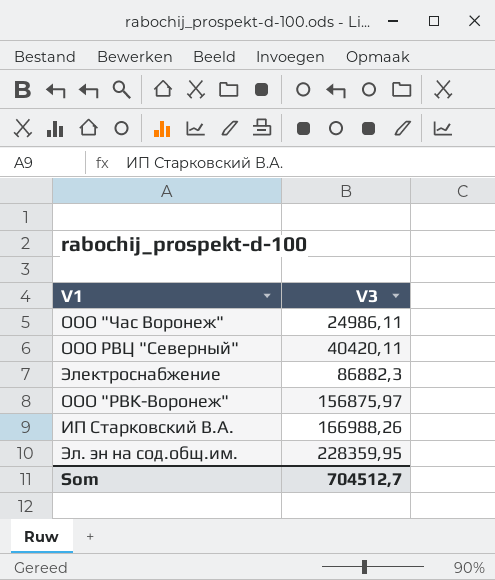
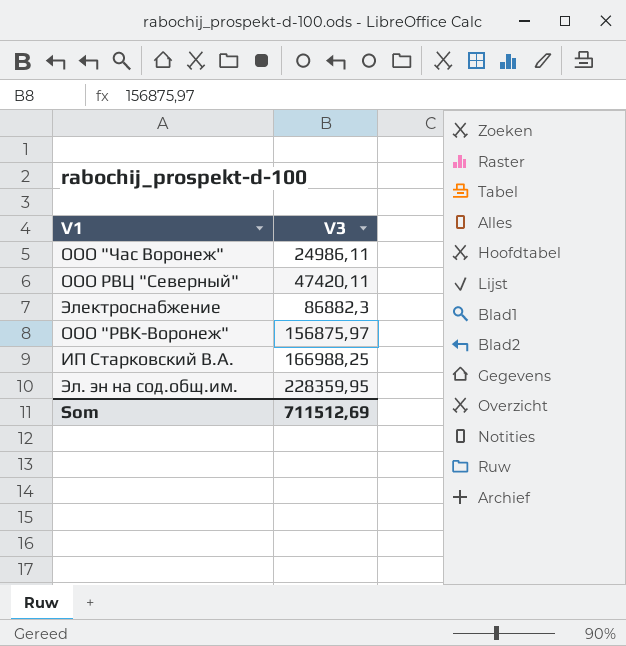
ООО РВЦ "Северный" | V3: 40420,11 -> 47420,11
ИП Старковский В.А. | V3: 166988,26 -> 166988,25
Som | V3: 704512,7 -> 711512,69

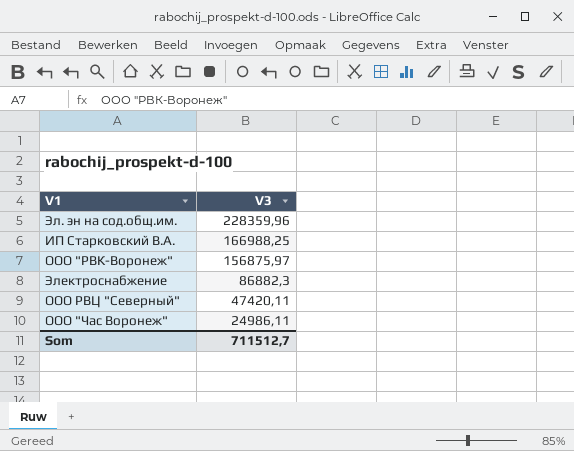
row order: V3 ascending -> V3 descending
Эл. эн на сод.общ.им. | V3: 228359,95 -> 228359,96
Som | V3: 711512,69 -> 711512,7

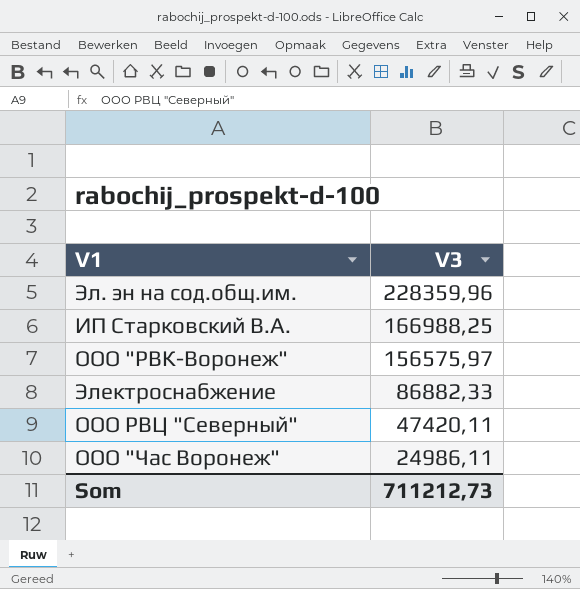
ООО "РВК-Воронеж" | V3: 156875,97 -> 156575,97
Электроснабжение | V3: 86882,3 -> 86882,33
Som | V3: 711512,7 -> 711212,73

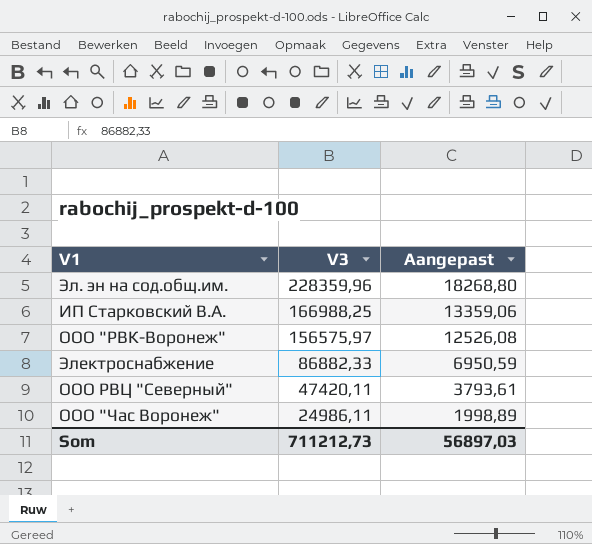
column Aangepast | formula: none -> [V3] * 0,08

